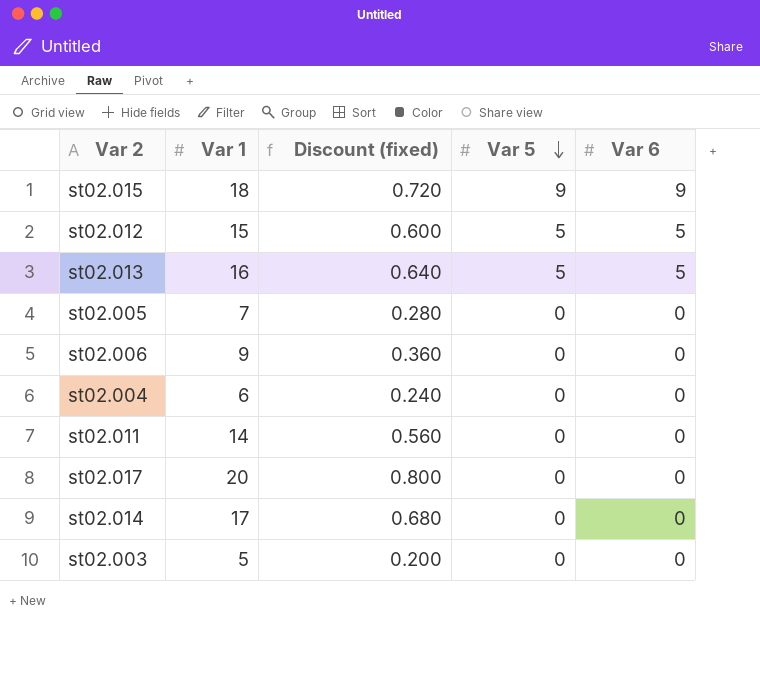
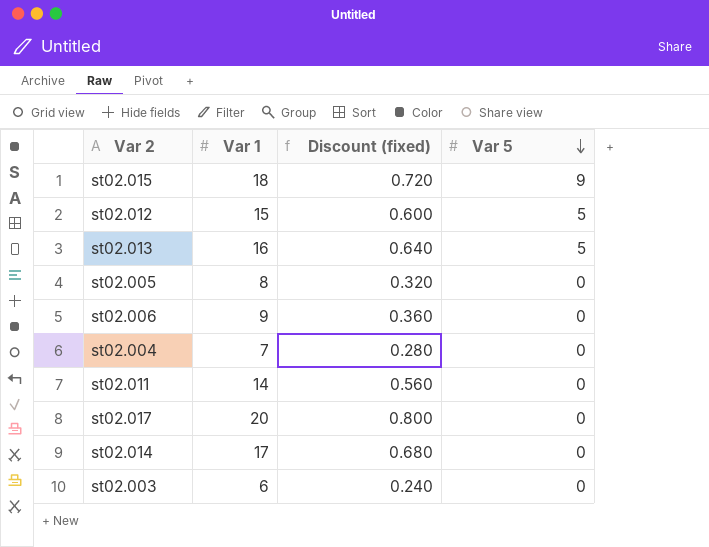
column Var 6 | position: 5 -> none
st02.005 | Var 1: 7 -> 8
st02.005 | Discount (fixed): 0.280 -> 0.320
st02.004 | Var 1: 6 -> 7
st02.004 | Discount (fixed): 0.240 -> 0.280
st02.003 | Var 1: 5 -> 6
st02.003 | Discount (fixed): 0.200 -> 0.240

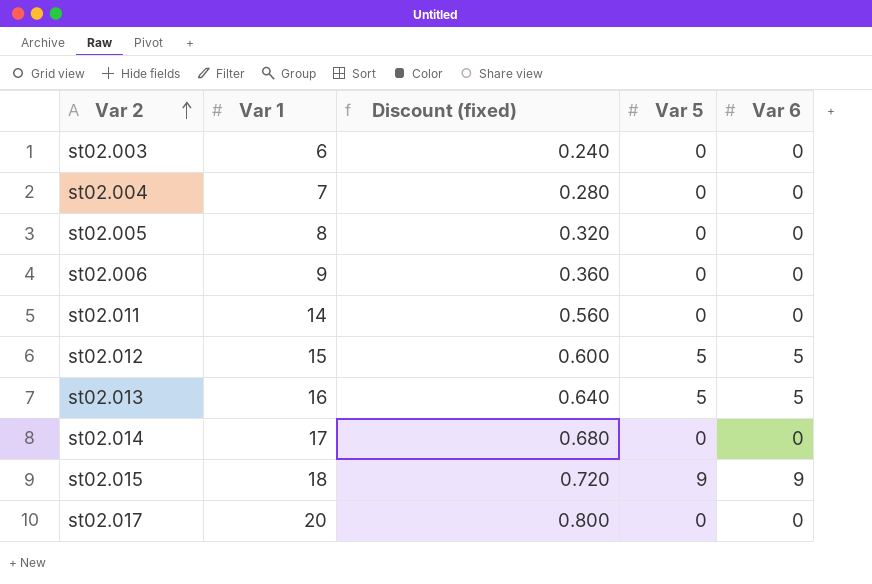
row order: Var 5 descending -> Var 2 ascending
column Var 6 | position: none -> 5

